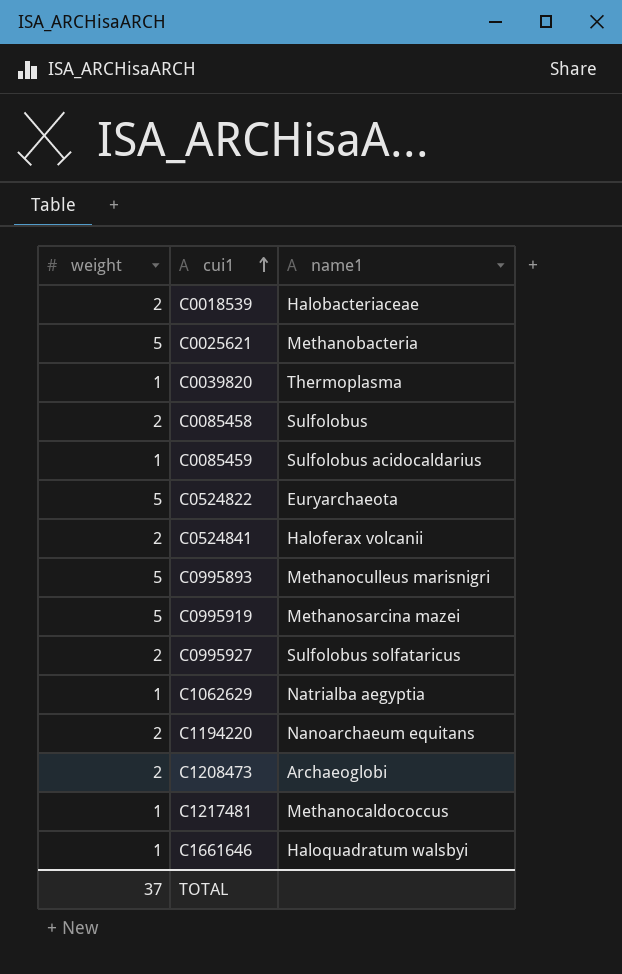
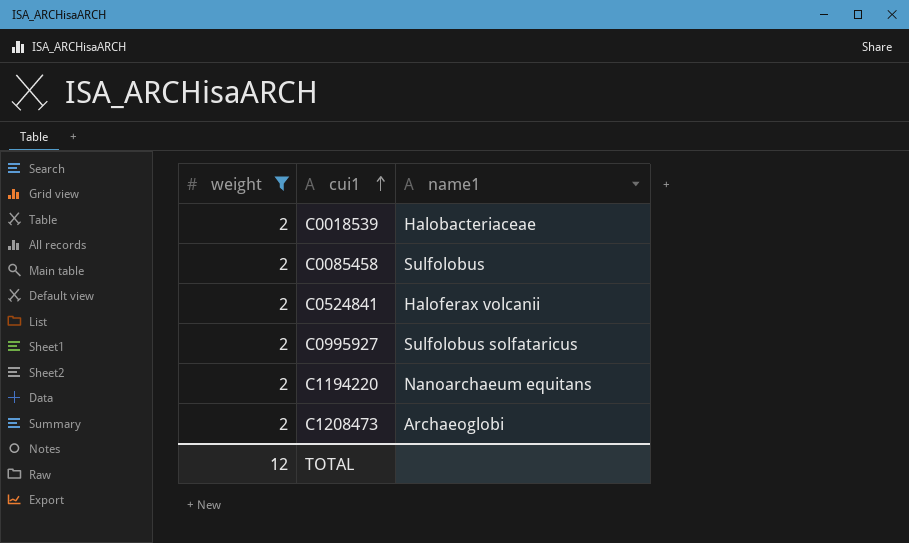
filter: none -> weight = 2
TOTAL | weight: 37 -> 12

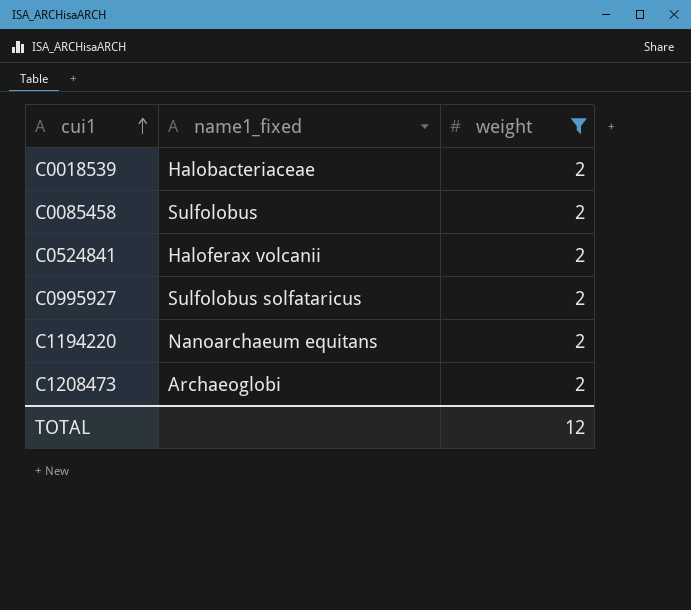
column name: name1 -> name1_fixed
column weight | position: 1 -> 3

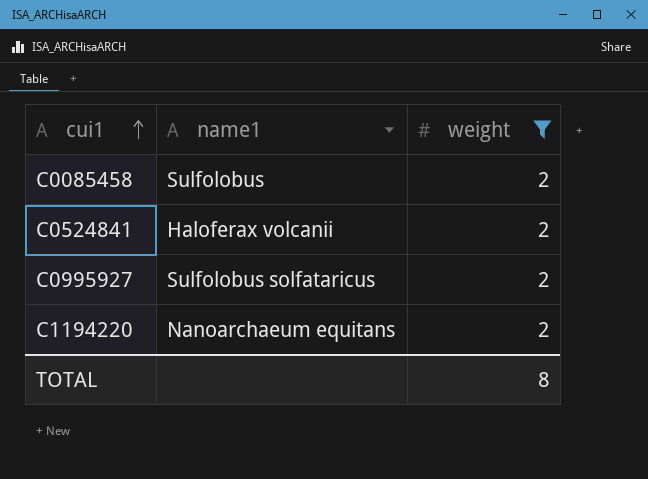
column name: name1_fixed -> name1
row C0018539: Halobacteriaceae | 2 -> none
row C1208473: Archaeoglobi | 2 -> none
TOTAL | weight: 12 -> 8

